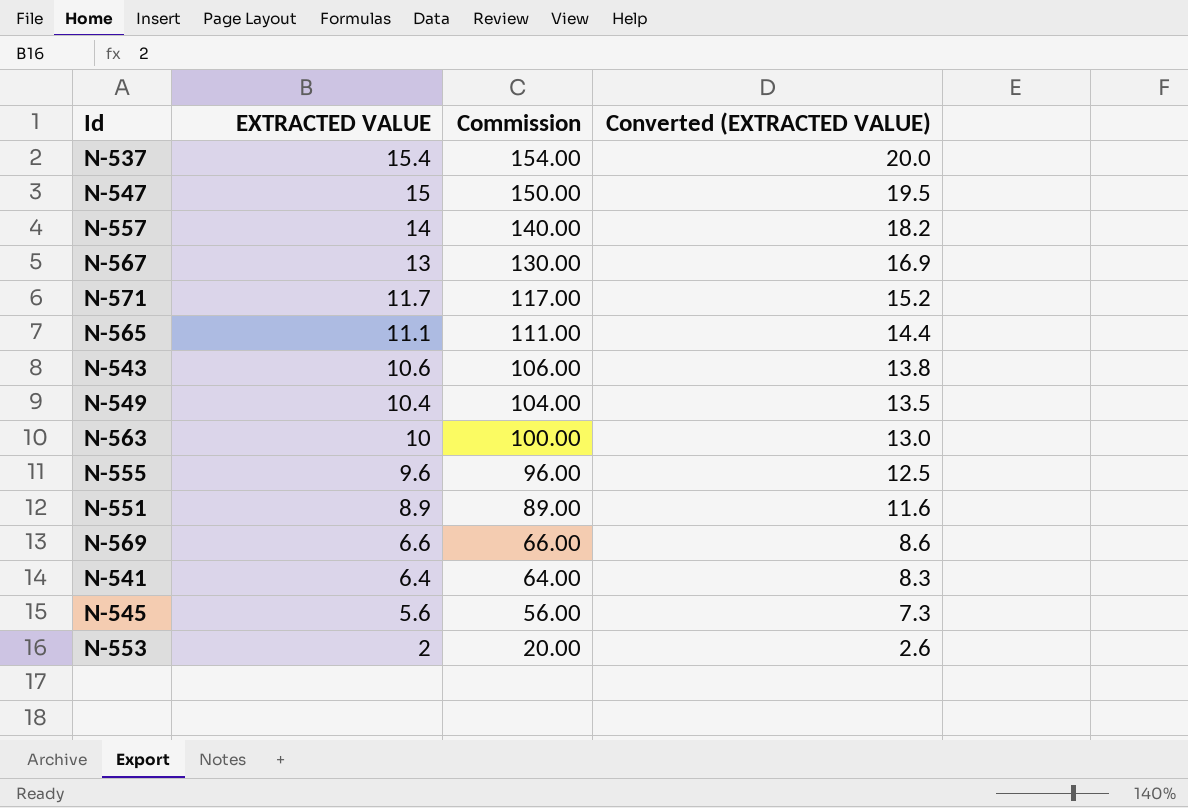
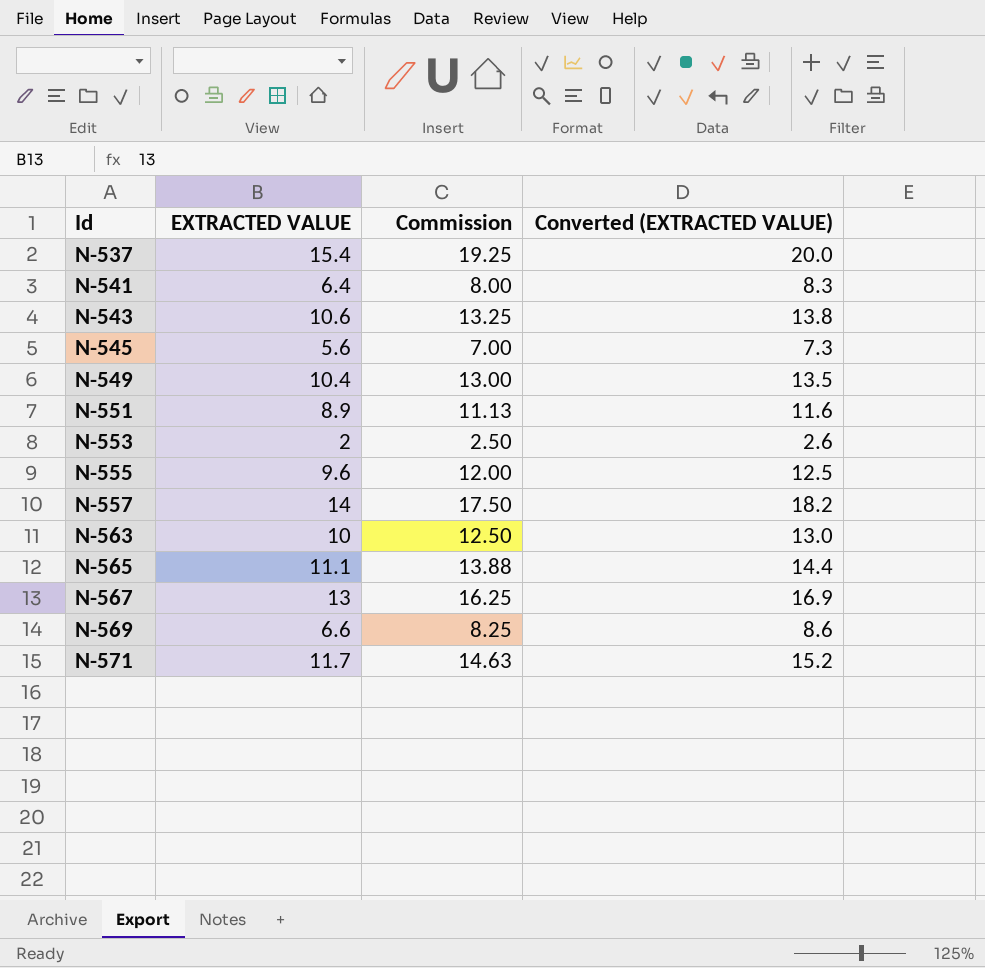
row order: EXTRACTED VALUE descending -> Id ascending
column Commission | formula: [EXTRACTED VALUE] * 10 -> [EXTRACTED VALUE] * 1.25
row N-547: 15 | 150.00 | 19.5 -> none

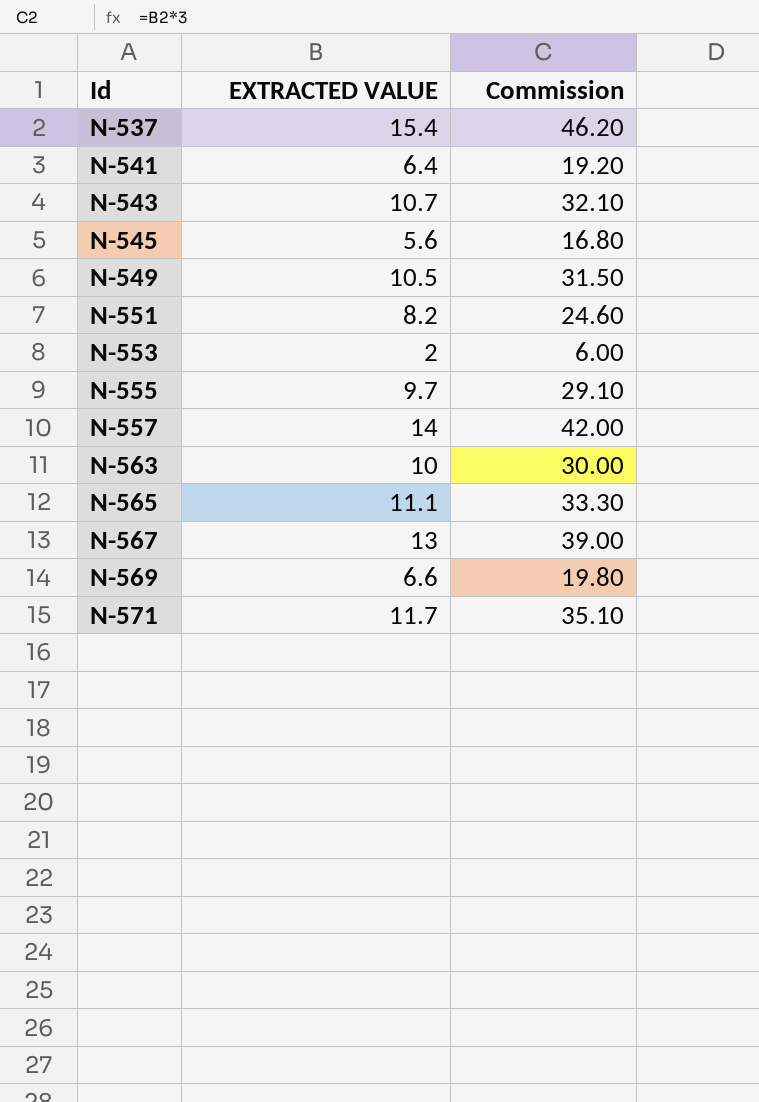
column Converted (EXTRACTED VALUE) | formula: [EXTRACTED VALUE] * 1.3 -> none
column Commission | formula: [EXTRACTED VALUE] * 1.25 -> [EXTRACTED VALUE] * 3
N-543 | EXTRACTED VALUE: 10.6 -> 10.7
N-549 | EXTRACTED VALUE: 10.4 -> 10.5
N-551 | EXTRACTED VALUE: 8.9 -> 8.2
N-555 | EXTRACTED VALUE: 9.6 -> 9.7

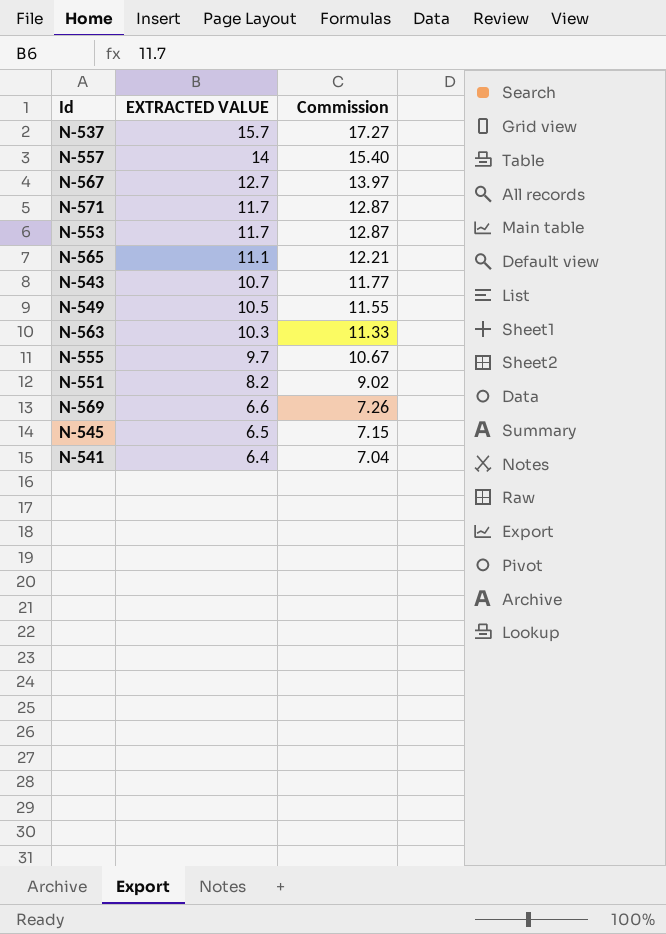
row order: Id ascending -> EXTRACTED VALUE descending
column Commission | formula: [EXTRACTED VALUE] * 3 -> [EXTRACTED VALUE] * 1.1
N-537 | EXTRACTED VALUE: 15.4 -> 15.7
N-567 | EXTRACTED VALUE: 13 -> 12.7
N-553 | EXTRACTED VALUE: 2 -> 11.7
N-563 | EXTRACTED VALUE: 10 -> 10.3
N-545 | EXTRACTED VALUE: 5.6 -> 6.5

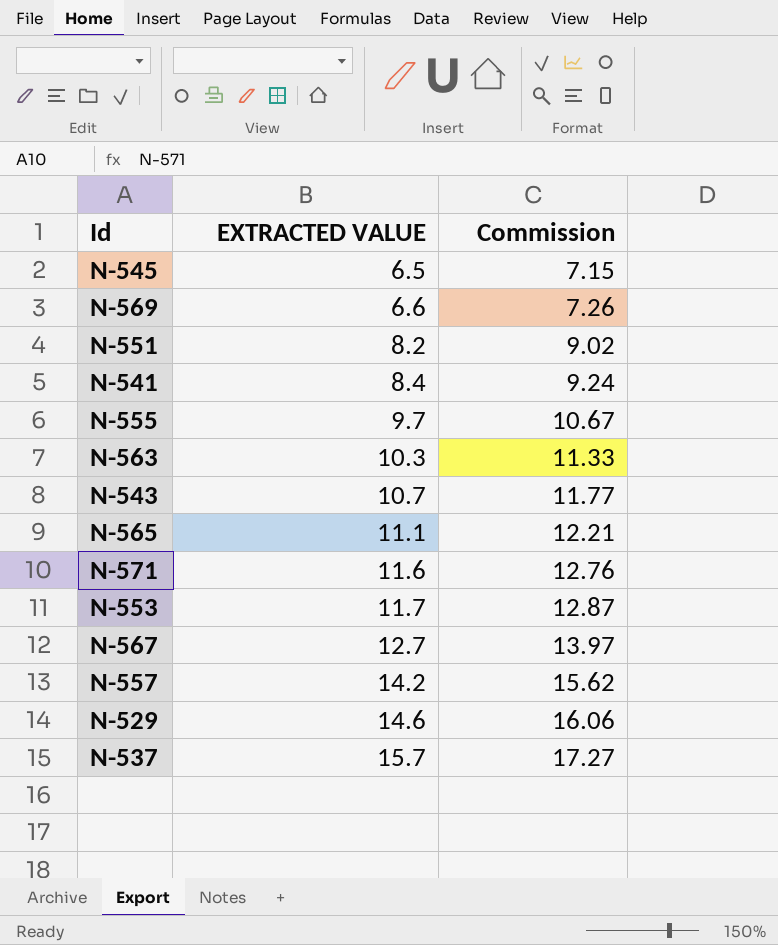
row order: EXTRACTED VALUE descending -> EXTRACTED VALUE ascending
row N-549: 10.5 | 11.55 -> none
N-541 | EXTRACTED VALUE: 6.4 -> 8.4
N-541 | Commission: 7.04 -> 9.24
N-571 | EXTRACTED VALUE: 11.7 -> 11.6
N-571 | Commission: 12.87 -> 12.76
N-557 | EXTRACTED VALUE: 14 -> 14.2
N-557 | Commission: 15.40 -> 15.62
row N-529: none -> 14.6 | 16.06

